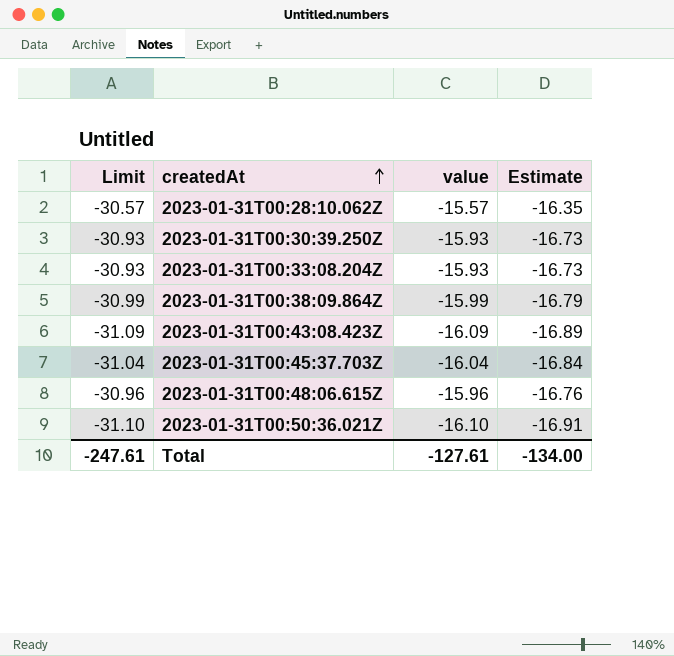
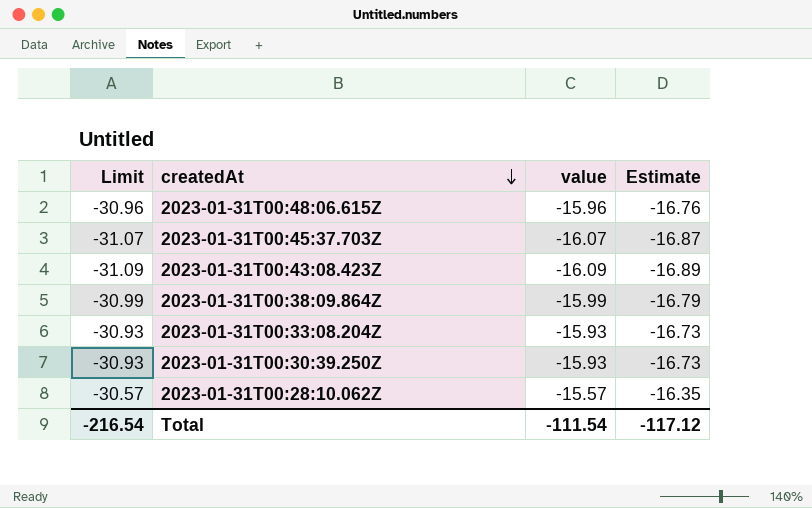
row order: createdAt ascending -> createdAt descending
row 2023-01-31T00:50:36.021Z: -31.10 | -16.10 | -16.91 -> none
2023-01-31T00:45:37.703Z | Limit: -31.04 -> -31.07
2023-01-31T00:45:37.703Z | value: -16.04 -> -16.07
2023-01-31T00:45:37.703Z | Estimate: -16.84 -> -16.87
Total | Limit: -247.61 -> -216.54
Total | value: -127.61 -> -111.54
Total | Estimate: -134.00 -> -117.12

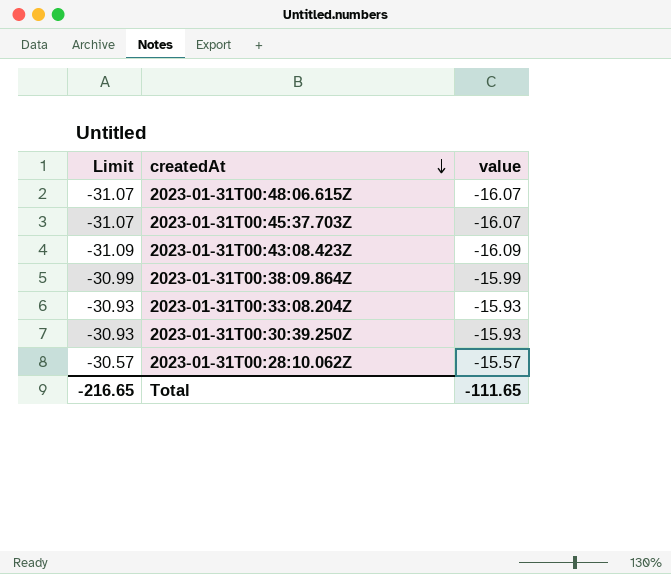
column Estimate | formula: [value] * 1.05 -> none
2023-01-31T00:48:06.615Z | Limit: -30.96 -> -31.07
2023-01-31T00:48:06.615Z | value: -15.96 -> -16.07
Total | Limit: -216.54 -> -216.65
Total | value: -111.54 -> -111.65

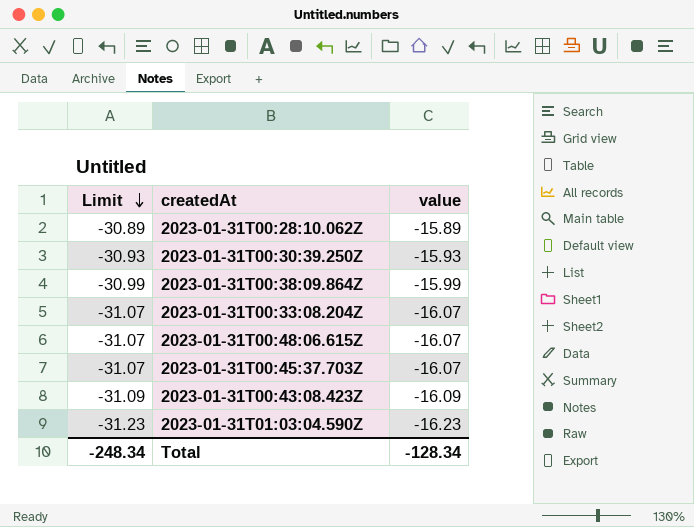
row order: createdAt descending -> Limit descending
2023-01-31T00:28:10.062Z | Limit: -30.57 -> -30.89
2023-01-31T00:28:10.062Z | value: -15.57 -> -15.89
2023-01-31T00:33:08.204Z | Limit: -30.93 -> -31.07
2023-01-31T00:33:08.204Z | value: -15.93 -> -16.07
row 2023-01-31T01:03:04.590Z: none -> -31.23 | -16.23
Total | Limit: -216.65 -> -248.34
Total | value: -111.65 -> -128.34

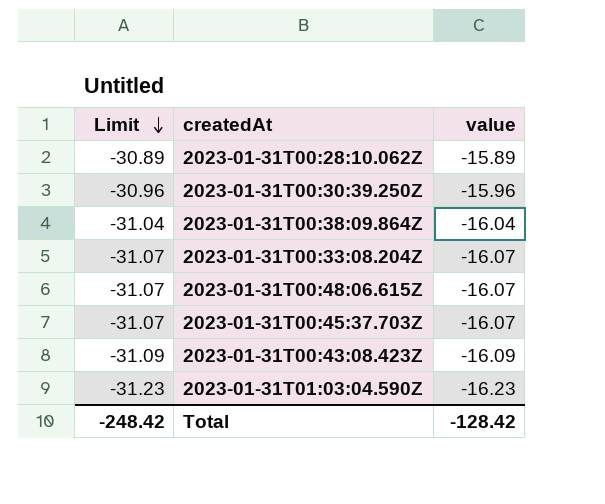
2023-01-31T00:30:39.250Z | Limit: -30.93 -> -30.96
2023-01-31T00:30:39.250Z | value: -15.93 -> -15.96
2023-01-31T00:38:09.864Z | Limit: -30.99 -> -31.04
2023-01-31T00:38:09.864Z | value: -15.99 -> -16.04
Total | Limit: -248.34 -> -248.42
Total | value: -128.34 -> -128.42

